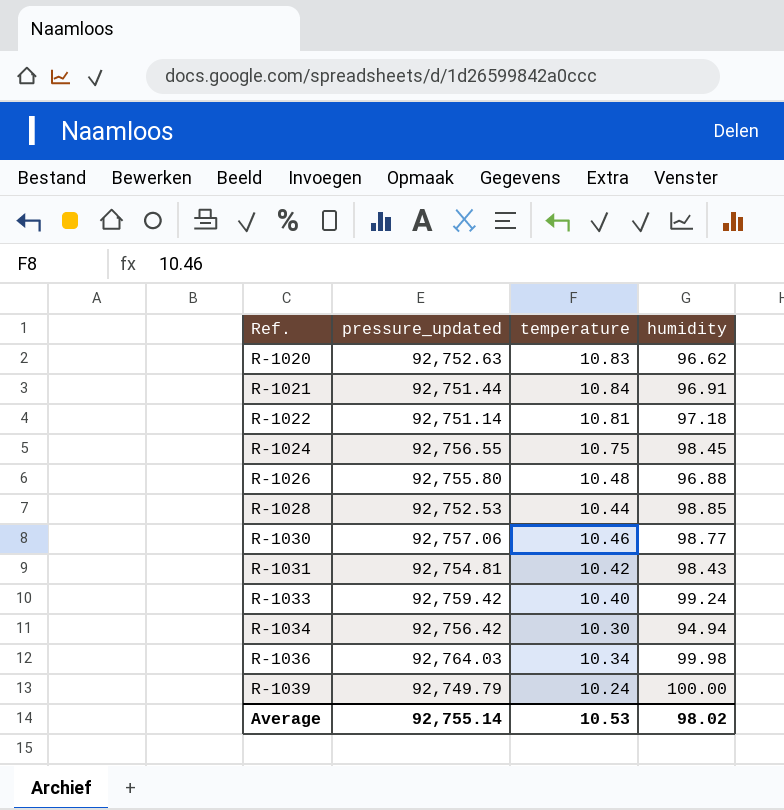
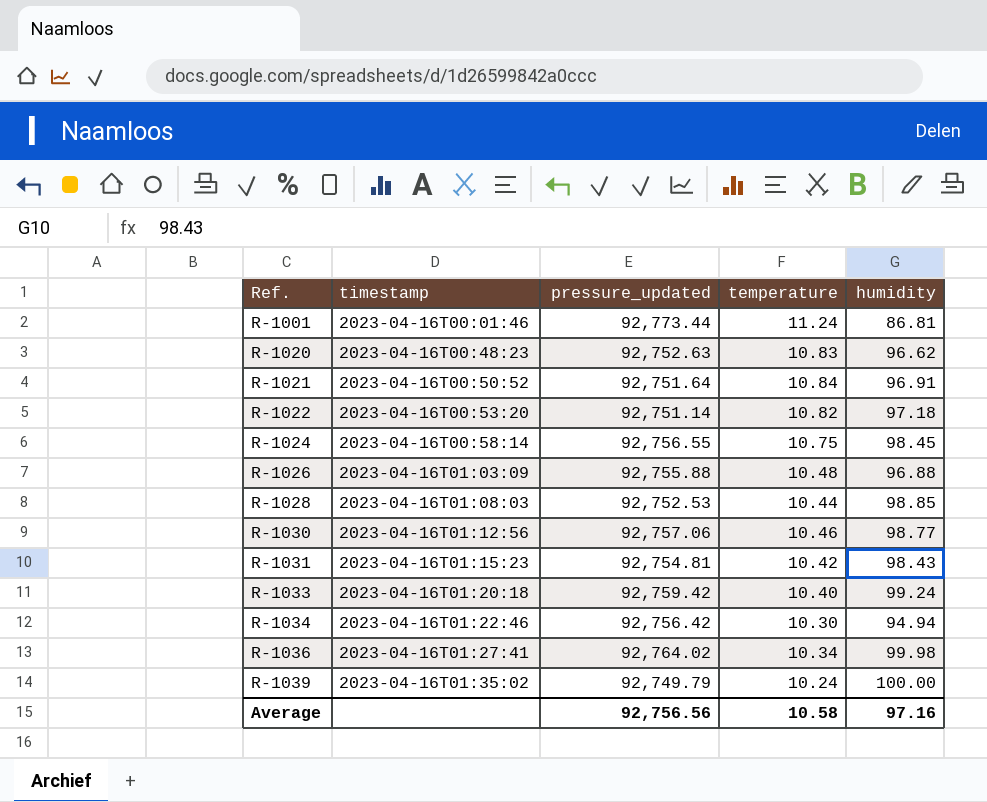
column timestamp | position: none -> 2
row R-1001: none -> 2023-04-16T00:01:46 | 92,773.44 | 11.24 | 86.81
R-1021 | pressure_updated: 92,751.44 -> 92,751.64
R-1022 | temperature: 10.81 -> 10.82
R-1026 | pressure_updated: 92,755.80 -> 92,755.88
R-1036 | pressure_updated: 92,764.03 -> 92,764.02
Average | pressure_updated: 92,755.14 -> 92,756.56
Average | temperature: 10.53 -> 10.58
Average | humidity: 98.02 -> 97.16

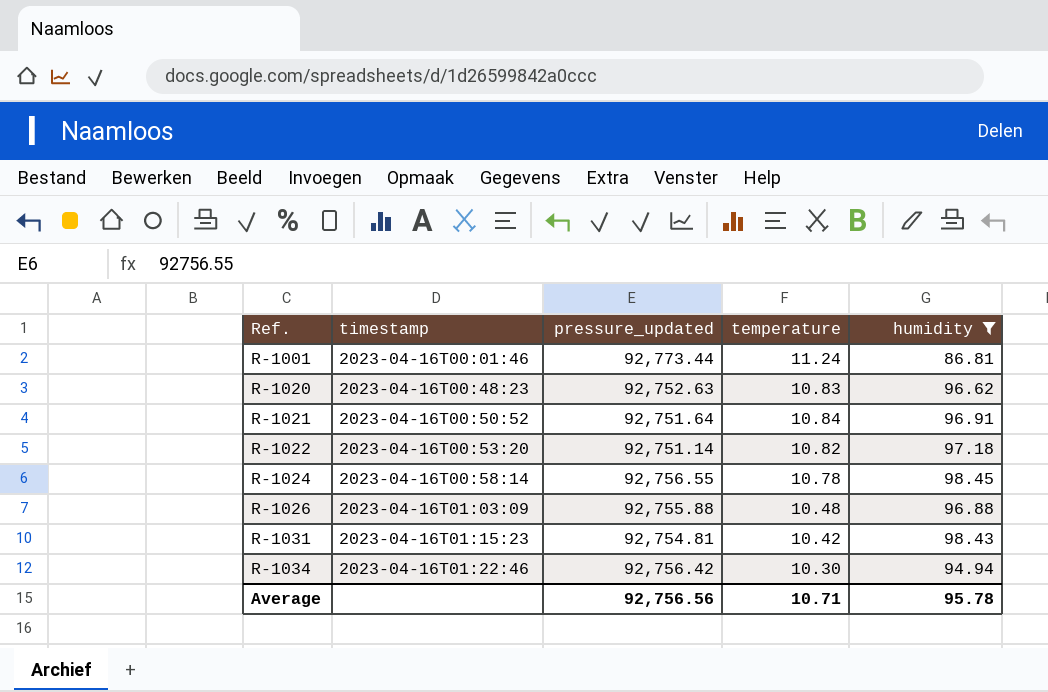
filter: none -> humidity <= 98.45
R-1024 | temperature: 10.75 -> 10.78
Average | temperature: 10.58 -> 10.71
Average | humidity: 97.16 -> 95.78

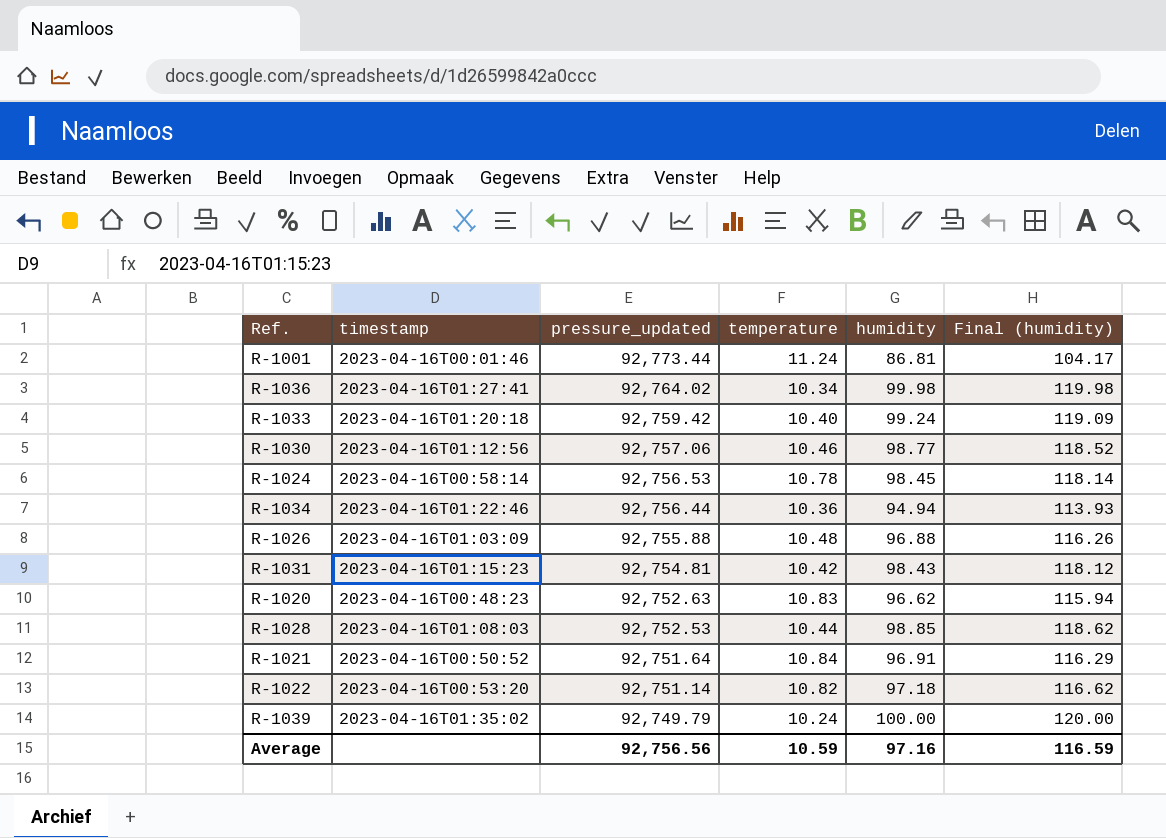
filter: humidity <= 98.45 -> none
row order: Ref. ascending -> pressure_updated descending
column Final (humidity) | formula: none -> [humidity] * 1.2
R-1024 | pressure_updated: 92,756.55 -> 92,756.53
R-1034 | pressure_updated: 92,756.42 -> 92,756.44
R-1034 | temperature: 10.30 -> 10.36
Average | temperature: 10.71 -> 10.59
Average | humidity: 95.78 -> 97.16

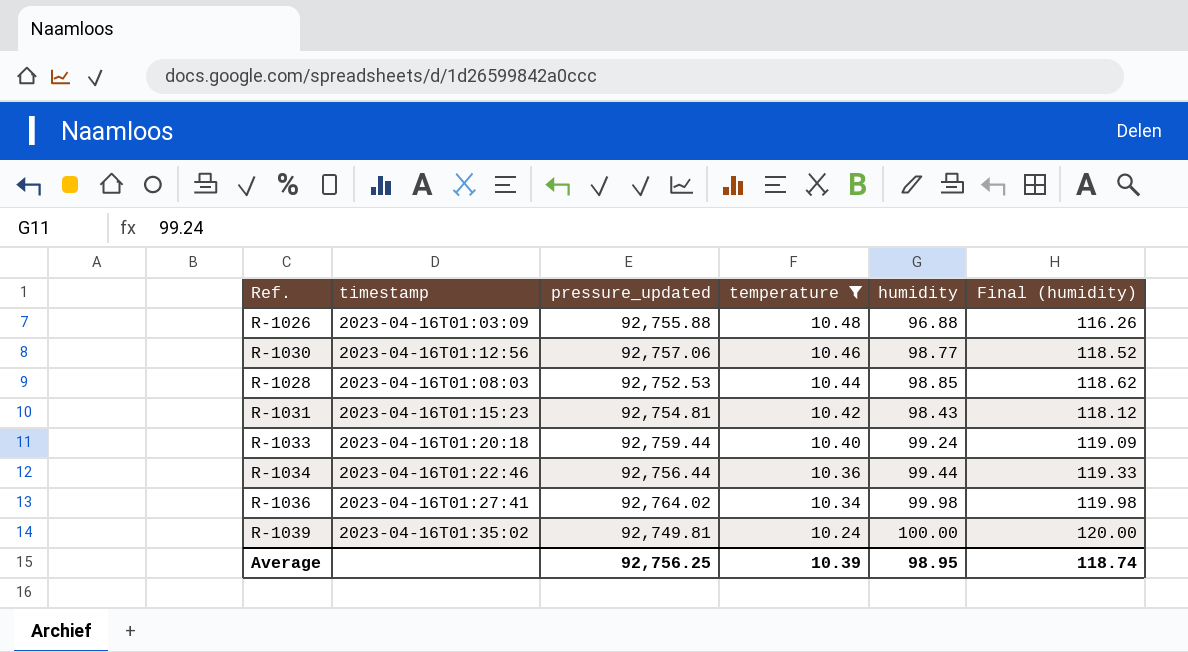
filter: none -> temperature <= 10.48
row order: pressure_updated descending -> temperature descending
R-1033 | pressure_updated: 92,759.42 -> 92,759.44
R-1034 | humidity: 94.94 -> 99.44
R-1034 | Final (humidity): 113.93 -> 119.33
R-1039 | pressure_updated: 92,749.79 -> 92,749.81
Average | pressure_updated: 92,756.56 -> 92,756.25
Average | temperature: 10.59 -> 10.39
Average | humidity: 97.16 -> 98.95
Average | Final (humidity): 116.59 -> 118.74

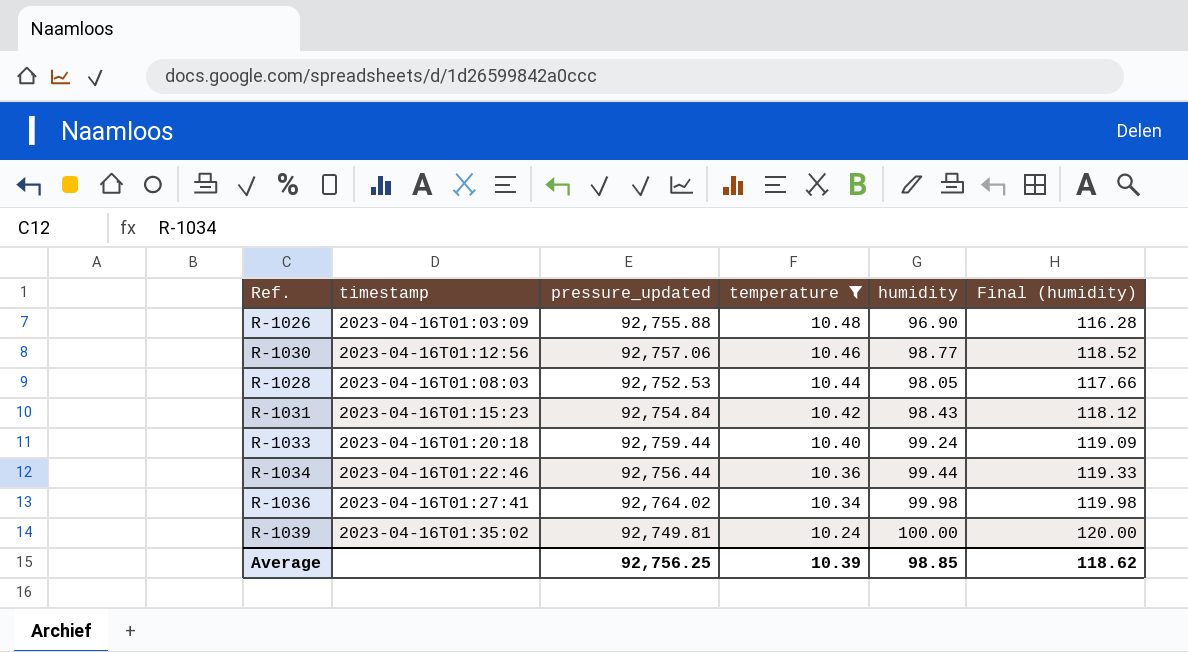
R-1026 | humidity: 96.88 -> 96.90
R-1026 | Final (humidity): 116.26 -> 116.28
R-1028 | humidity: 98.85 -> 98.05
R-1028 | Final (humidity): 118.62 -> 117.66
R-1031 | pressure_updated: 92,754.81 -> 92,754.84
Average | humidity: 98.95 -> 98.85
Average | Final (humidity): 118.74 -> 118.62

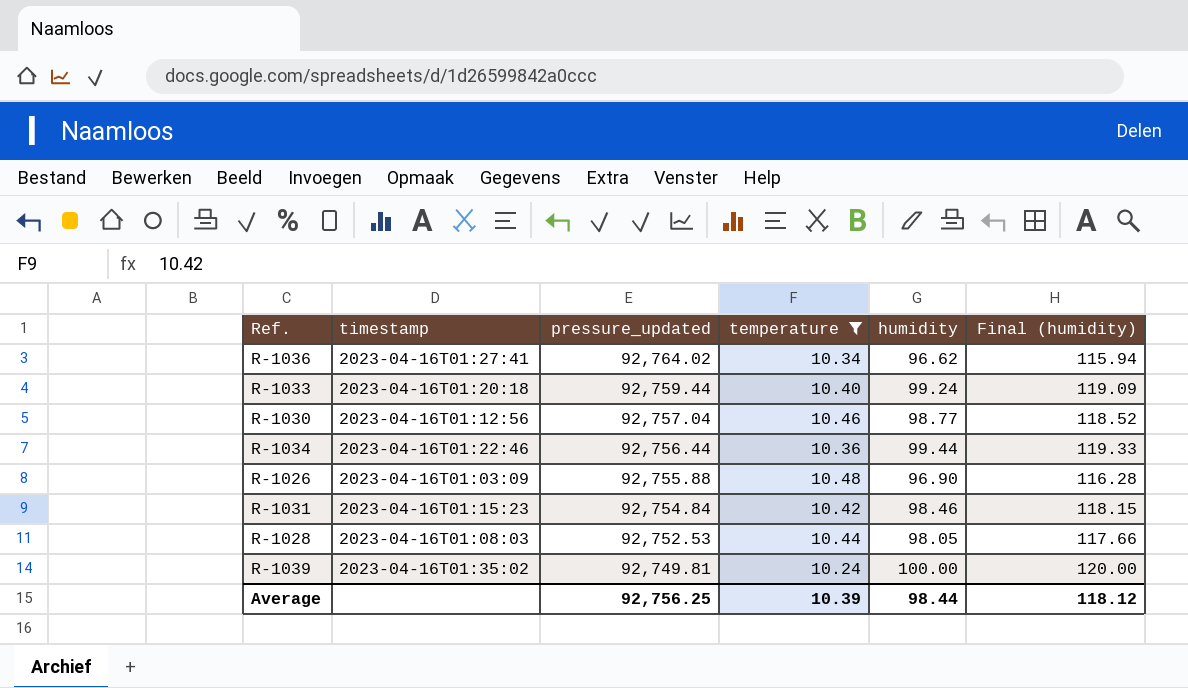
row order: temperature descending -> pressure_updated descending
R-1036 | humidity: 99.98 -> 96.62
R-1036 | Final (humidity): 119.98 -> 115.94
R-1030 | pressure_updated: 92,757.06 -> 92,757.04
R-1031 | humidity: 98.43 -> 98.46
R-1031 | Final (humidity): 118.12 -> 118.15
Average | humidity: 98.85 -> 98.44
Average | Final (humidity): 118.62 -> 118.12

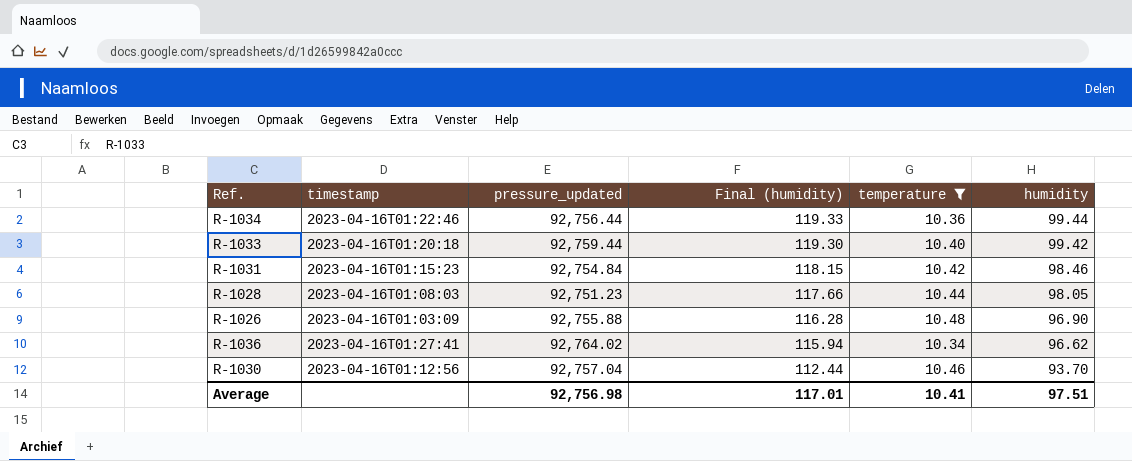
row order: pressure_updated descending -> Final (humidity) descending
column Final (humidity) | position: 6 -> 4
row R-1039: 2023-04-16T01:35:02 | 92,749.81 | 10.24 | 100.00 | 120.00 -> none
R-1033 | Final (humidity): 119.09 -> 119.30
R-1033 | humidity: 99.24 -> 99.42
R-1028 | pressure_updated: 92,752.53 -> 92,751.23
R-1030 | Final (humidity): 118.52 -> 112.44
R-1030 | humidity: 98.77 -> 93.70
Average | pressure_updated: 92,756.25 -> 92,756.98
Average | Final (humidity): 118.12 -> 117.01
Average | temperature: 10.39 -> 10.41
Average | humidity: 98.44 -> 97.51

